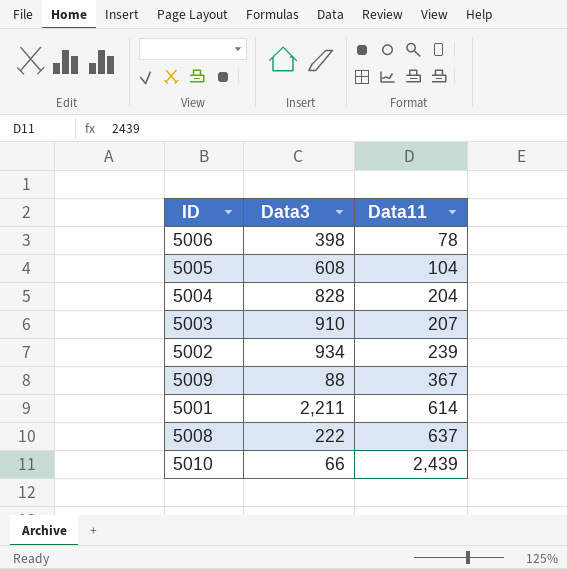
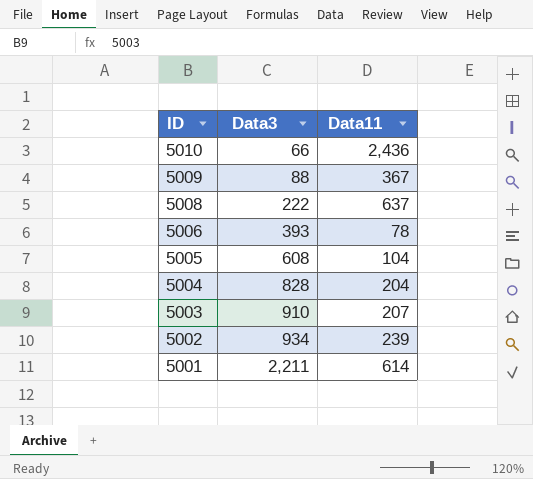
row order: Data11 ascending -> ID descending
5010 | Data11: 2,439 -> 2,436
5006 | Data3: 398 -> 393

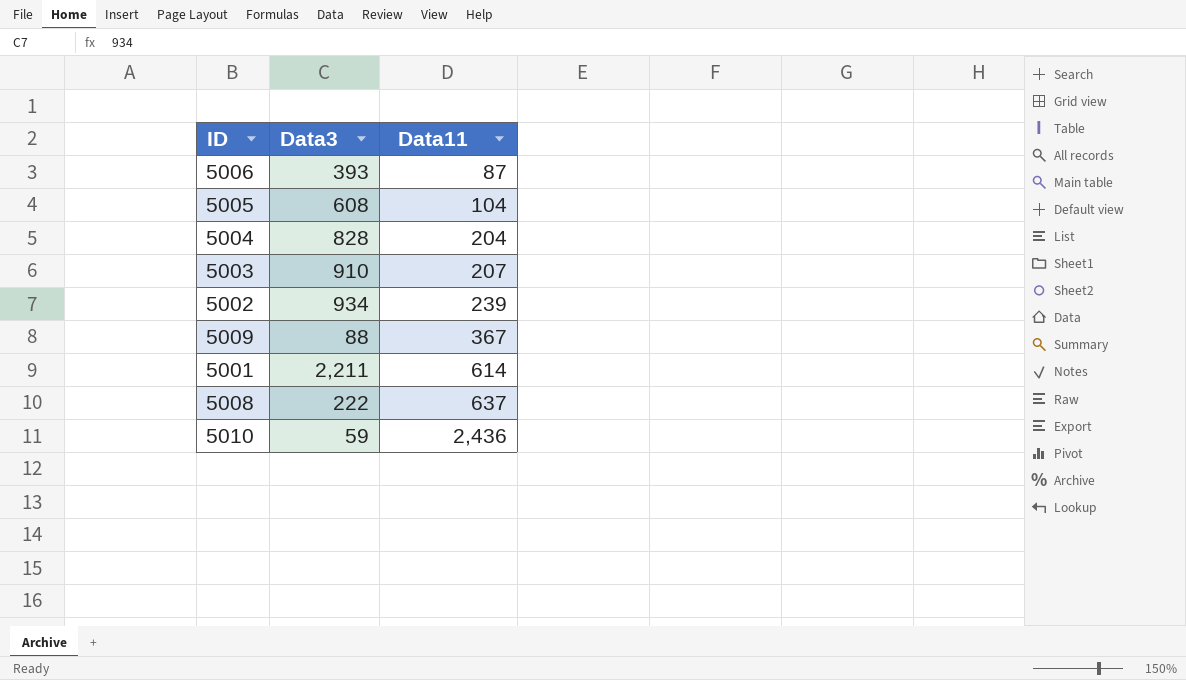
row order: ID descending -> Data11 ascending
5006 | Data11: 78 -> 87
5010 | Data3: 66 -> 59

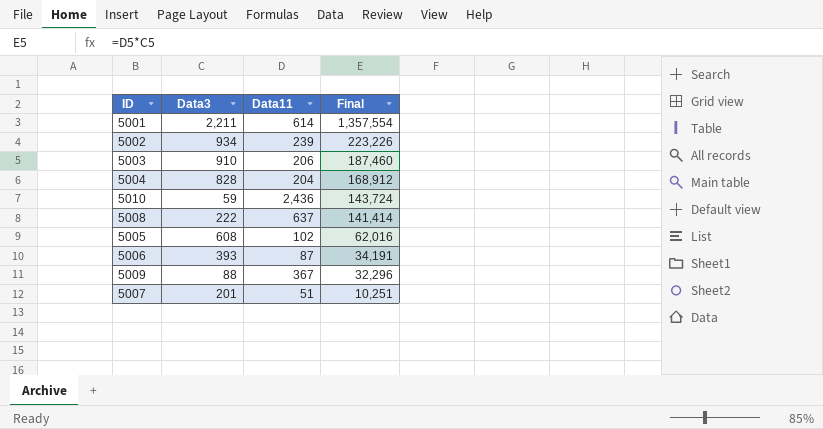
row order: Data11 ascending -> Final descending
column Final | formula: none -> [Data3] * [Data11]
5003 | Data11: 207 -> 206
5005 | Data11: 104 -> 102
row 5007: none -> 201 | 51 | 10,251

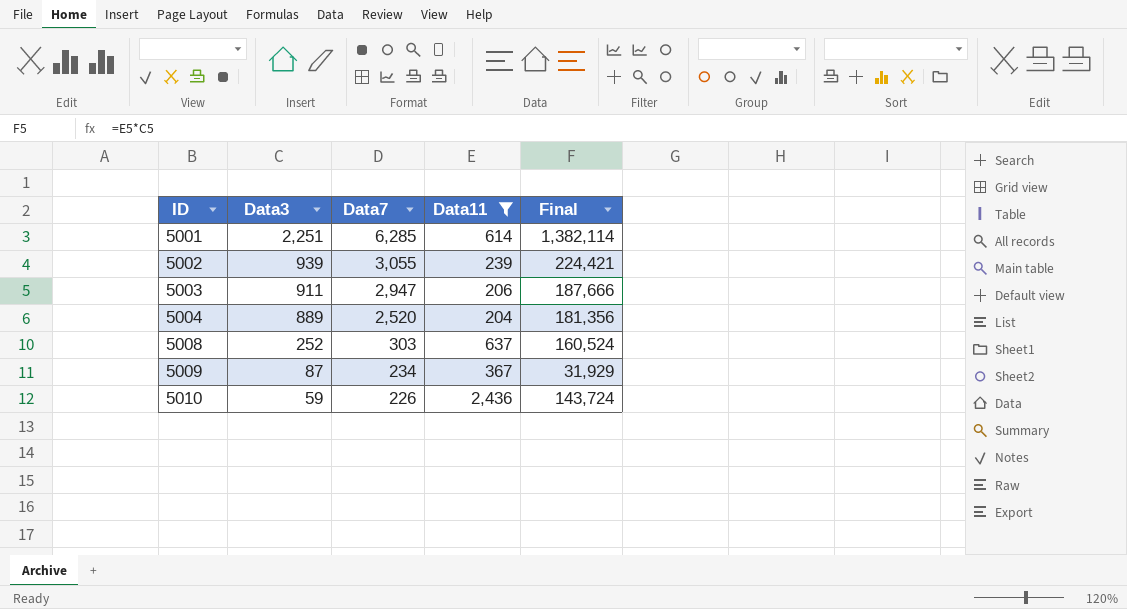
filter: none -> Data11 >= 204
row order: Final descending -> ID ascending
column Data7 | position: none -> 3
5001 | Data3: 2,211 -> 2,251
5001 | Final: 1,357,554 -> 1,382,114
5002 | Data3: 934 -> 939
5002 | Final: 223,226 -> 224,421
5003 | Data3: 910 -> 911
5003 | Final: 187,460 -> 187,666
5004 | Data3: 828 -> 889
5004 | Final: 168,912 -> 181,356
5008 | Data3: 222 -> 252
5008 | Final: 141,414 -> 160,524
5009 | Data3: 88 -> 87
5009 | Final: 32,296 -> 31,929

